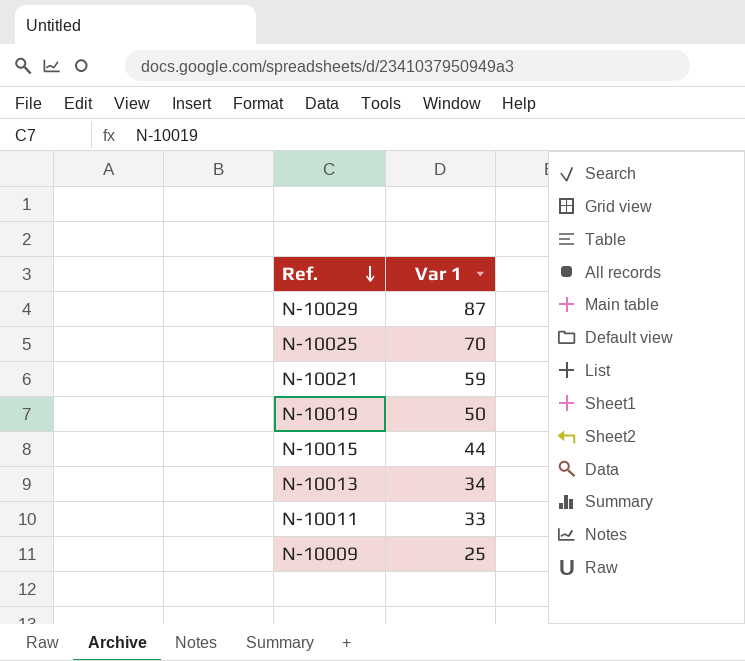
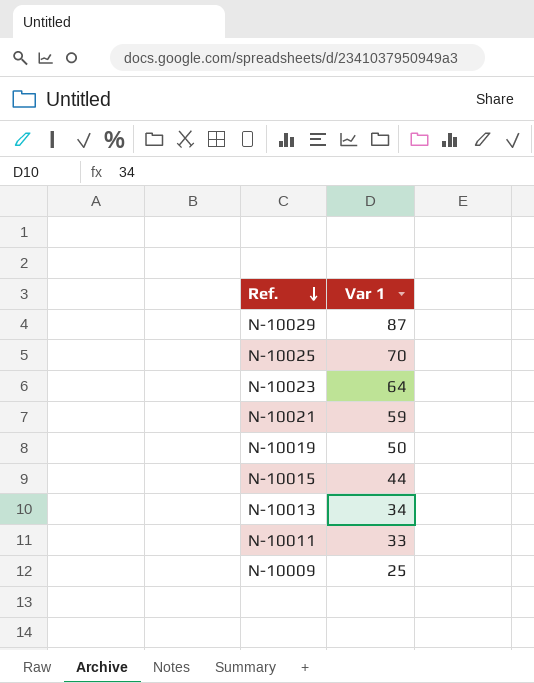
row N-10023: none -> 64

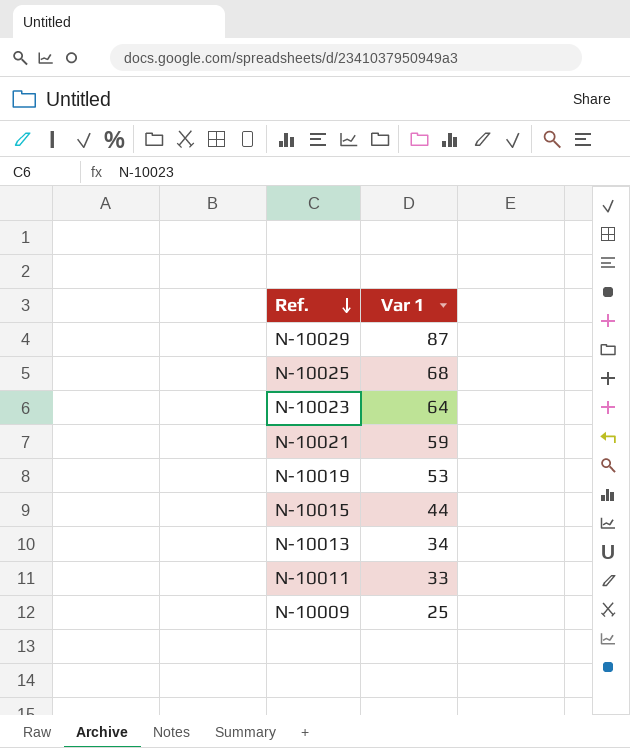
N-10025 | Var 1: 70 -> 68
N-10019 | Var 1: 50 -> 53

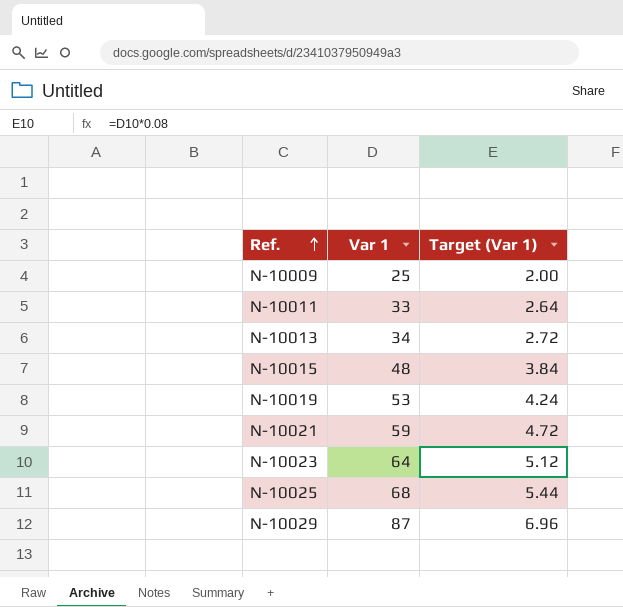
row order: Ref. descending -> Ref. ascending
column Target (Var 1) | formula: none -> [Var 1] * 0.08
N-10015 | Var 1: 44 -> 48

